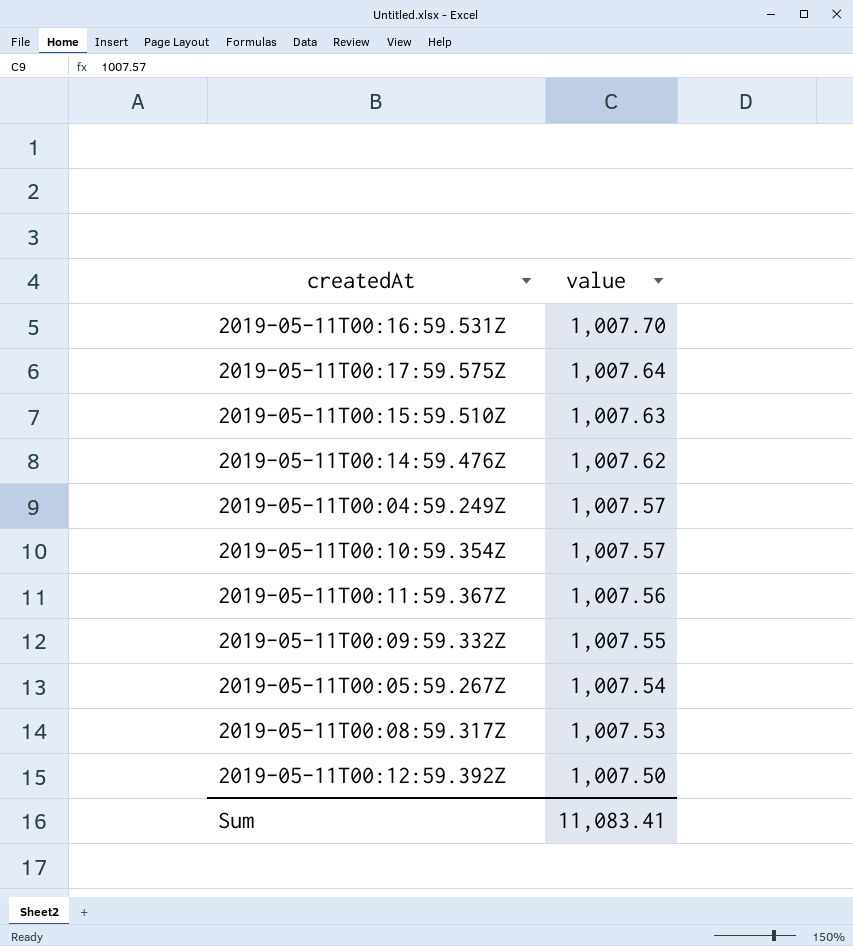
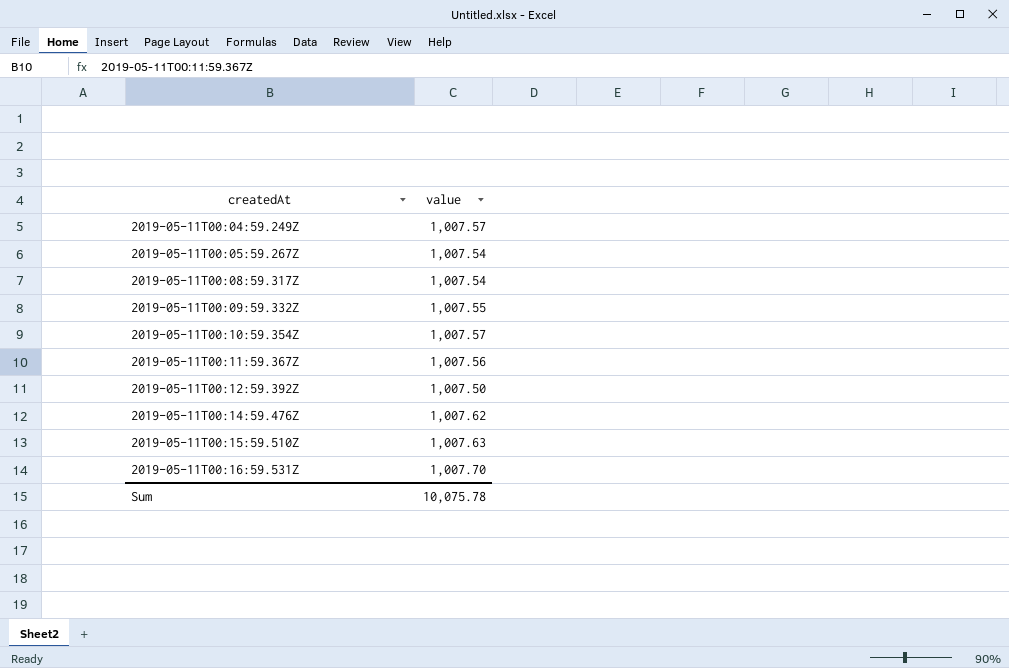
row order: value descending -> createdAt ascending
row 2019-05-11T00:17:59.575Z: 1,007.64 -> none
2019-05-11T00:08:59.317Z | value: 1,007.53 -> 1,007.54
Sum | value: 11,083.41 -> 10,075.78

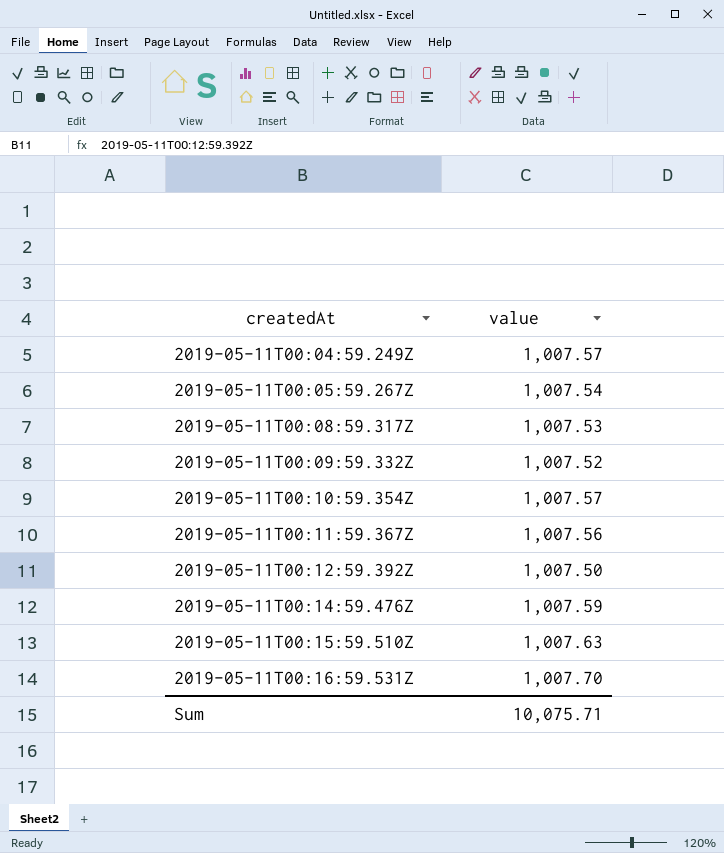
2019-05-11T00:08:59.317Z | value: 1,007.54 -> 1,007.53
2019-05-11T00:09:59.332Z | value: 1,007.55 -> 1,007.52
2019-05-11T00:14:59.476Z | value: 1,007.62 -> 1,007.59
Sum | value: 10,075.78 -> 10,075.71

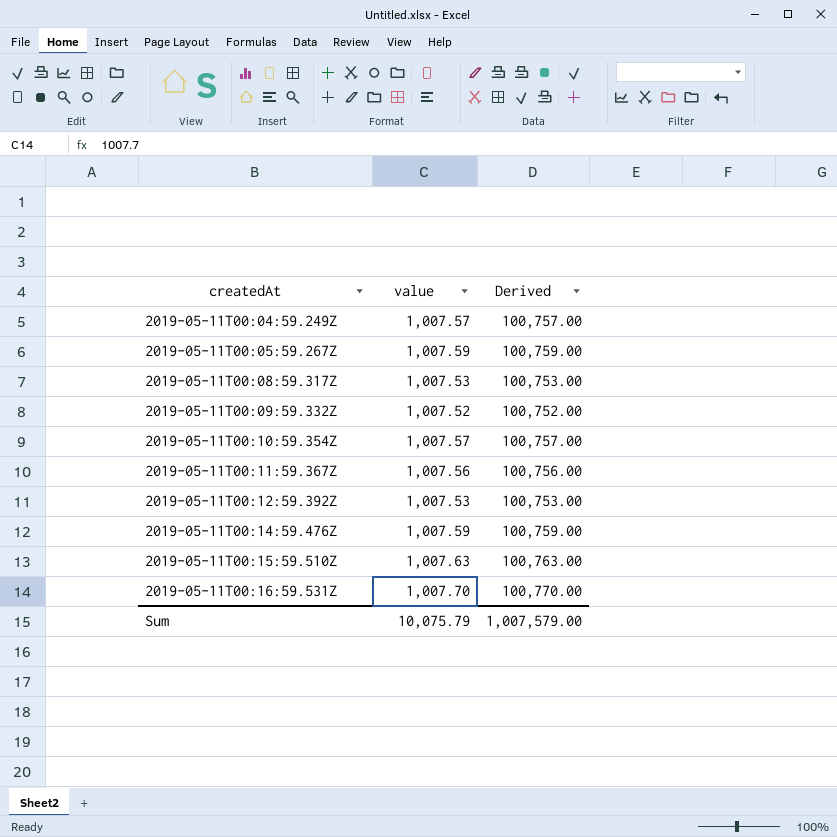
column Derived | formula: none -> [value] * 100
2019-05-11T00:05:59.267Z | value: 1,007.54 -> 1,007.59
2019-05-11T00:12:59.392Z | value: 1,007.50 -> 1,007.53
Sum | value: 10,075.71 -> 10,075.79

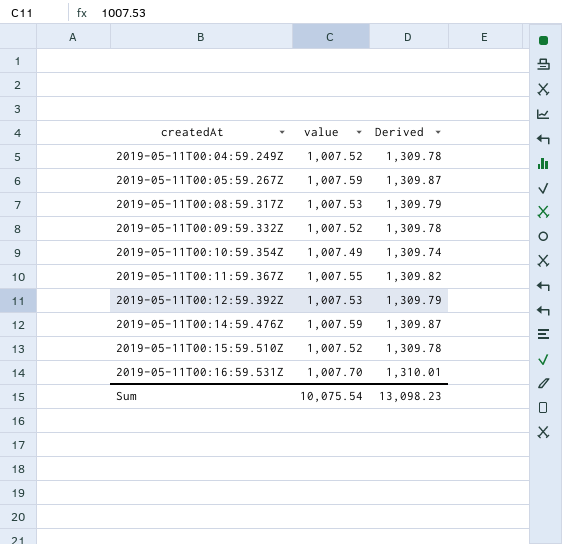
column Derived | formula: [value] * 100 -> [value] * 1.3
2019-05-11T00:04:59.249Z | value: 1,007.57 -> 1,007.52
2019-05-11T00:10:59.354Z | value: 1,007.57 -> 1,007.49
2019-05-11T00:11:59.367Z | value: 1,007.56 -> 1,007.55
2019-05-11T00:15:59.510Z | value: 1,007.63 -> 1,007.52
Sum | value: 10,075.79 -> 10,075.54
Sum | Derived: 1,007,579.00 -> 13,098.23

